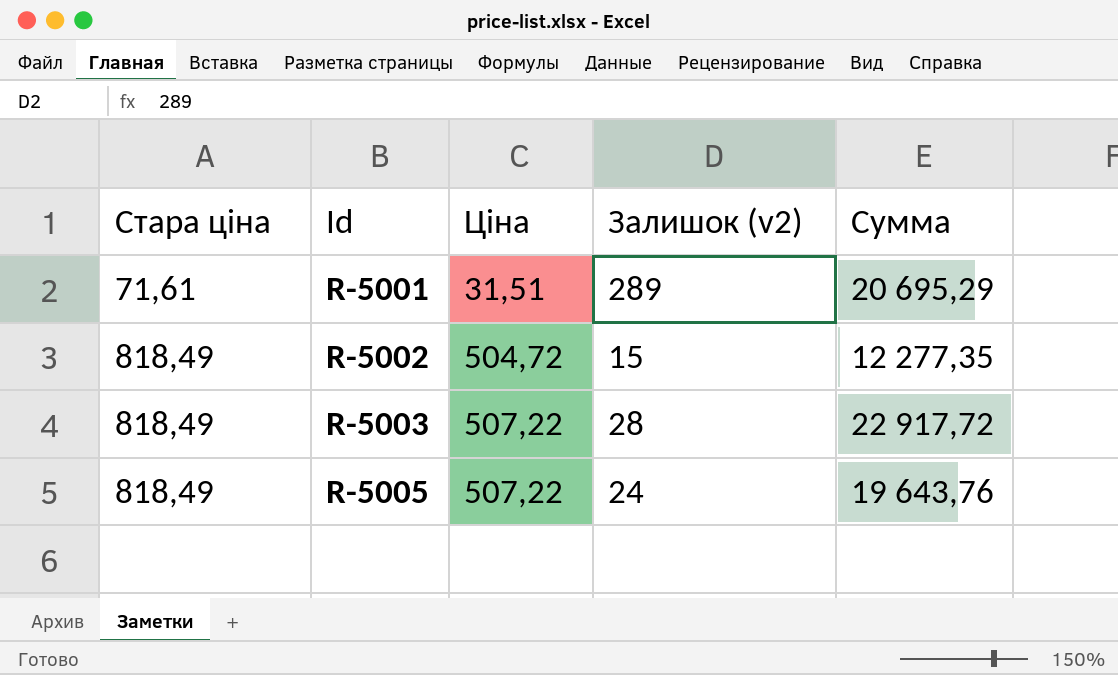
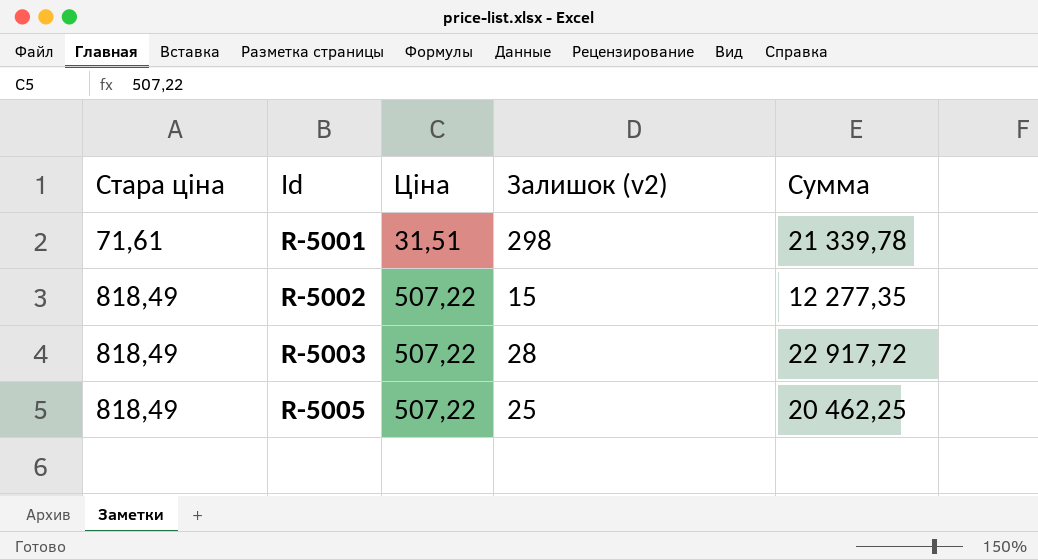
R-5001 | Залишок (v2): 289 -> 298
R-5001 | Сумма: 20 695,29 -> 21 339,78
R-5002 | Ціна: 504,72 -> 507,22
R-5005 | Залишок (v2): 24 -> 25
R-5005 | Сумма: 19 643,76 -> 20 462,25

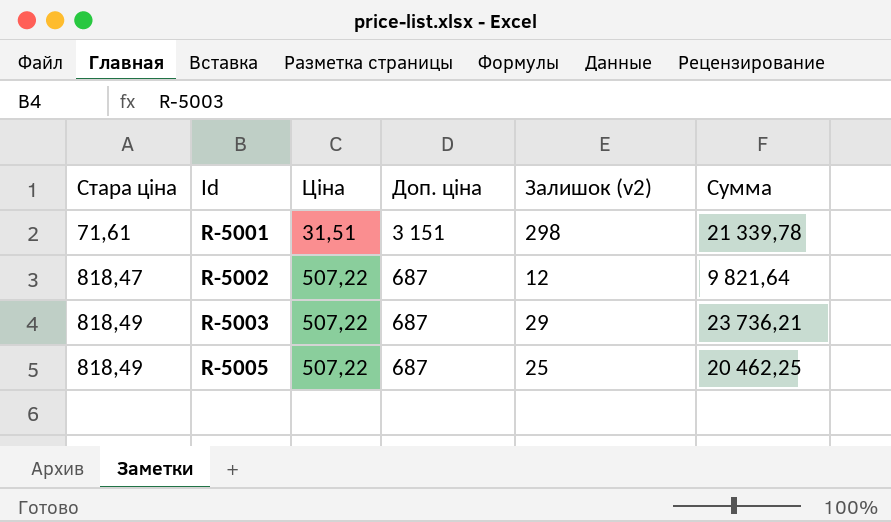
column Доп. ціна | position: none -> 4
R-5002 | Стара ціна: 818,49 -> 818,47
R-5002 | Залишок (v2): 15 -> 12
R-5002 | Сумма: 12 277,35 -> 9 821,64
R-5003 | Залишок (v2): 28 -> 29
R-5003 | Сумма: 22 917,72 -> 23 736,21

